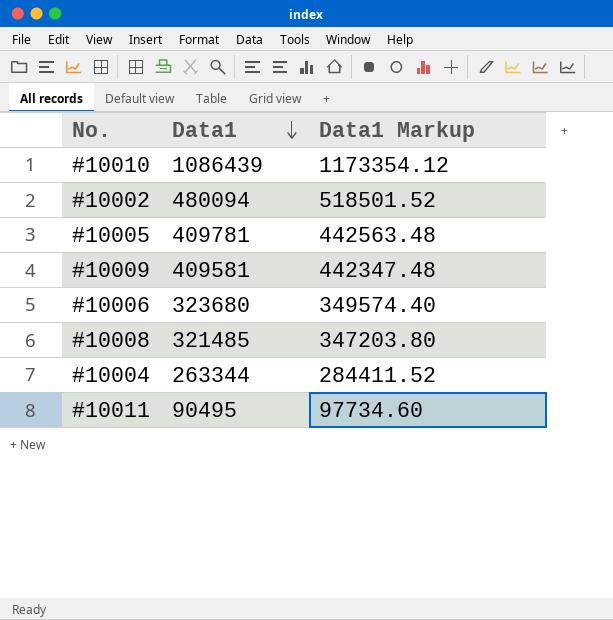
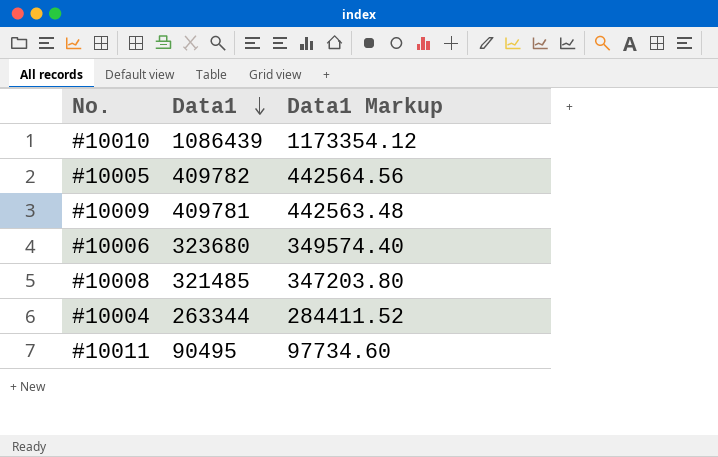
row #10002: 480094 | 518501.52 -> none
#10005 | Data1: 409781 -> 409782
#10005 | Data1 Markup: 442563.48 -> 442564.56
#10009 | Data1: 409581 -> 409781
#10009 | Data1 Markup: 442347.48 -> 442563.48

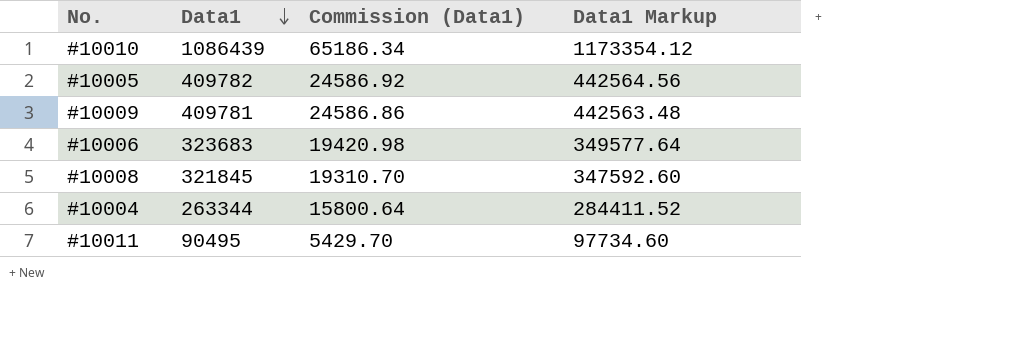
column Commission (Data1) | formula: none -> [Data1] * 0.06
#10006 | Data1: 323680 -> 323683
#10006 | Data1 Markup: 349574.40 -> 349577.64
#10008 | Data1: 321485 -> 321845
#10008 | Data1 Markup: 347203.80 -> 347592.60

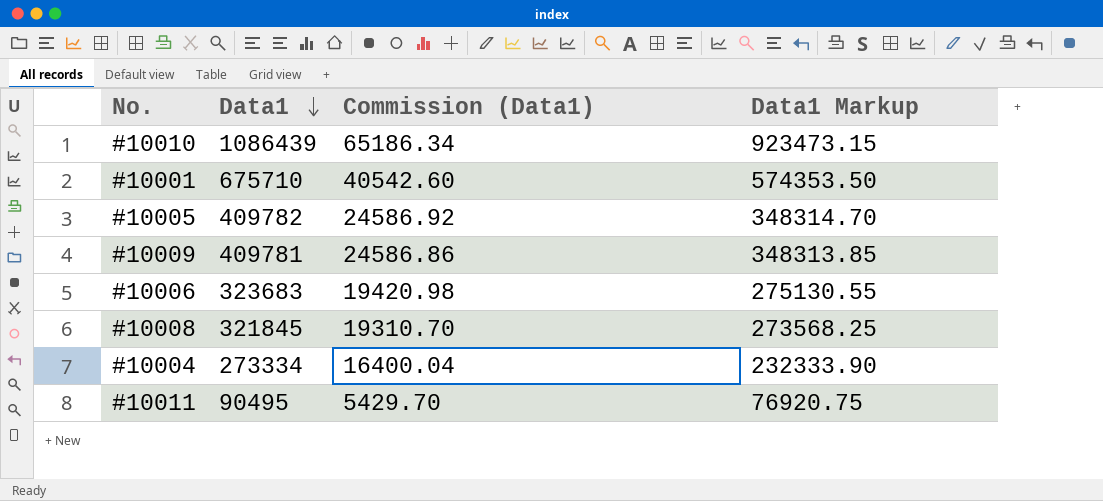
column Data1 Markup | formula: [Data1] * 1.08 -> [Data1] * 0.85
row #10001: none -> 675710 | 40542.60 | 574353.50
#10004 | Data1: 263344 -> 273334
#10004 | Commission (Data1): 15800.64 -> 16400.04

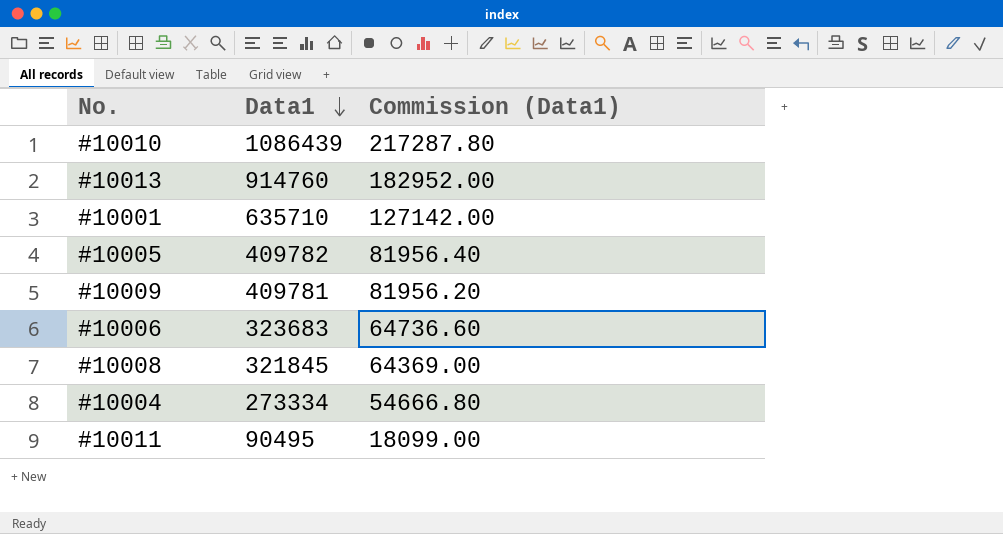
column Data1 Markup | formula: [Data1] * 0.85 -> none
column Commission (Data1) | formula: [Data1] * 0.06 -> [Data1] * 0.2
row #10013: none -> 914760 | 182952.00
#10001 | Data1: 675710 -> 635710

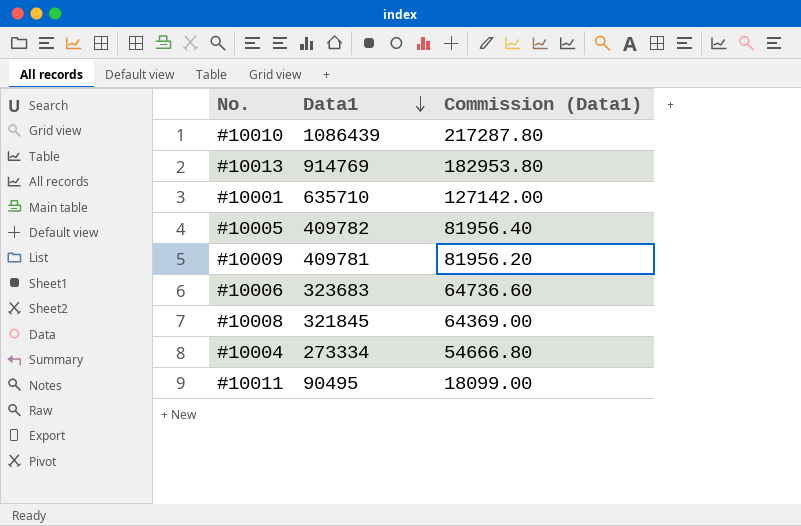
#10013 | Data1: 914760 -> 914769
#10013 | Commission (Data1): 182952.00 -> 182953.80

